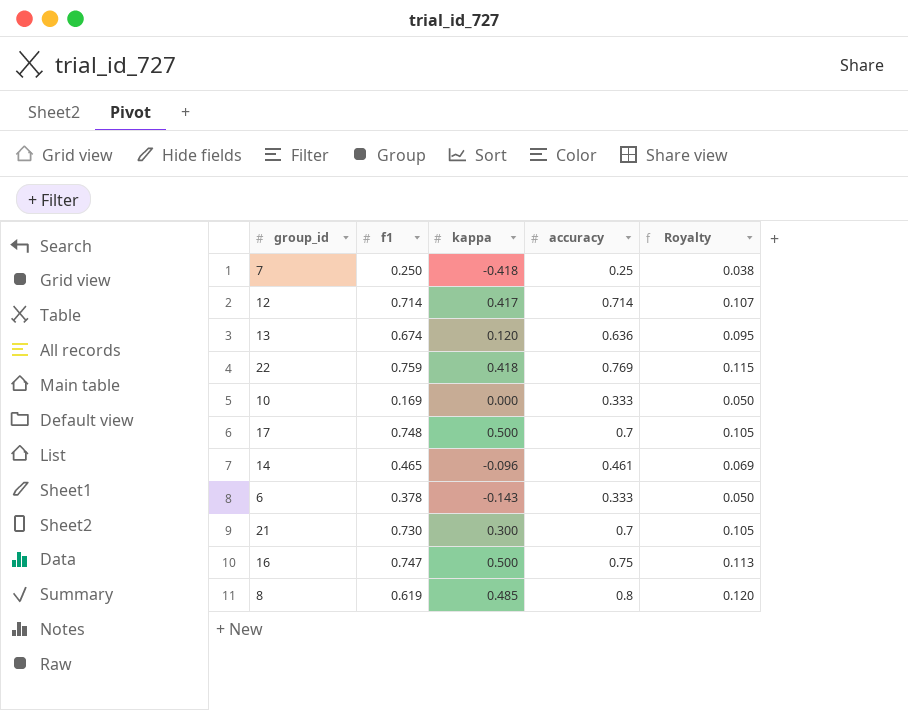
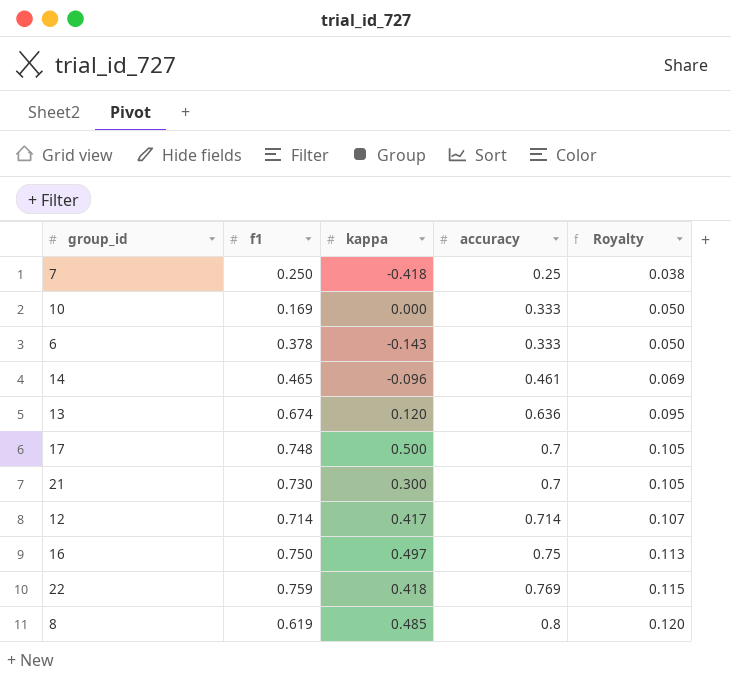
row order: none -> accuracy ascending
16 | f1: 0.747 -> 0.750
16 | kappa: 0.500 -> 0.497

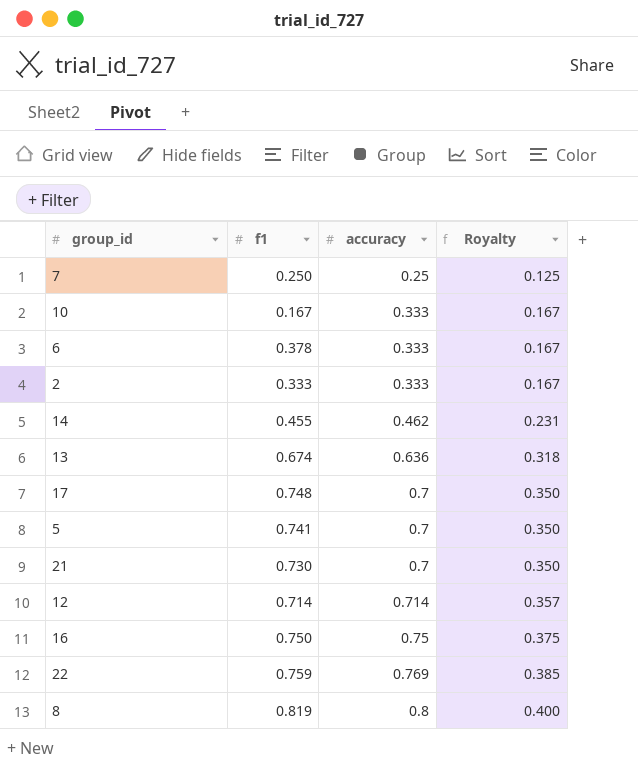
column kappa | position: 3 -> none
column Royalty | formula: [accuracy] * 0.15 -> [accuracy] * 0.5
10 | f1: 0.169 -> 0.167
row 2: none -> 0.333 | 0.333 | 0.167
14 | f1: 0.465 -> 0.455
14 | accuracy: 0.461 -> 0.462
row 5: none -> 0.741 | 0.7 | 0.350
8 | f1: 0.619 -> 0.819

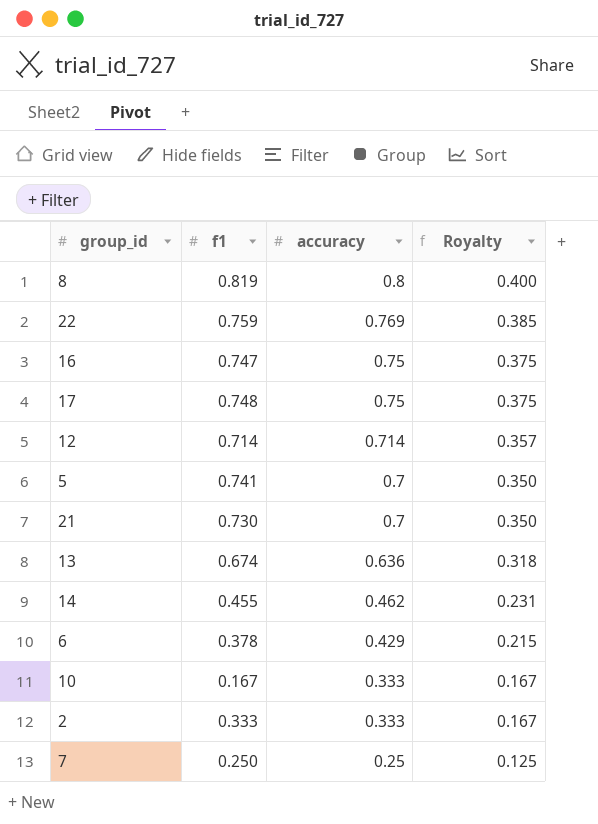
row order: accuracy ascending -> accuracy descending
16 | f1: 0.750 -> 0.747
17 | accuracy: 0.7 -> 0.75
17 | Royalty: 0.350 -> 0.375
6 | accuracy: 0.333 -> 0.429
6 | Royalty: 0.167 -> 0.215

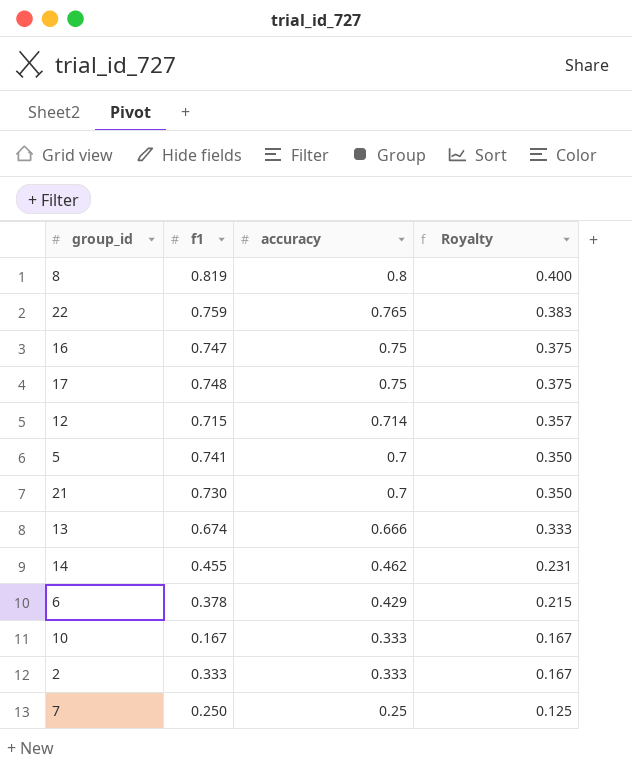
22 | accuracy: 0.769 -> 0.765
22 | Royalty: 0.385 -> 0.383
12 | f1: 0.714 -> 0.715
13 | accuracy: 0.636 -> 0.666
13 | Royalty: 0.318 -> 0.333

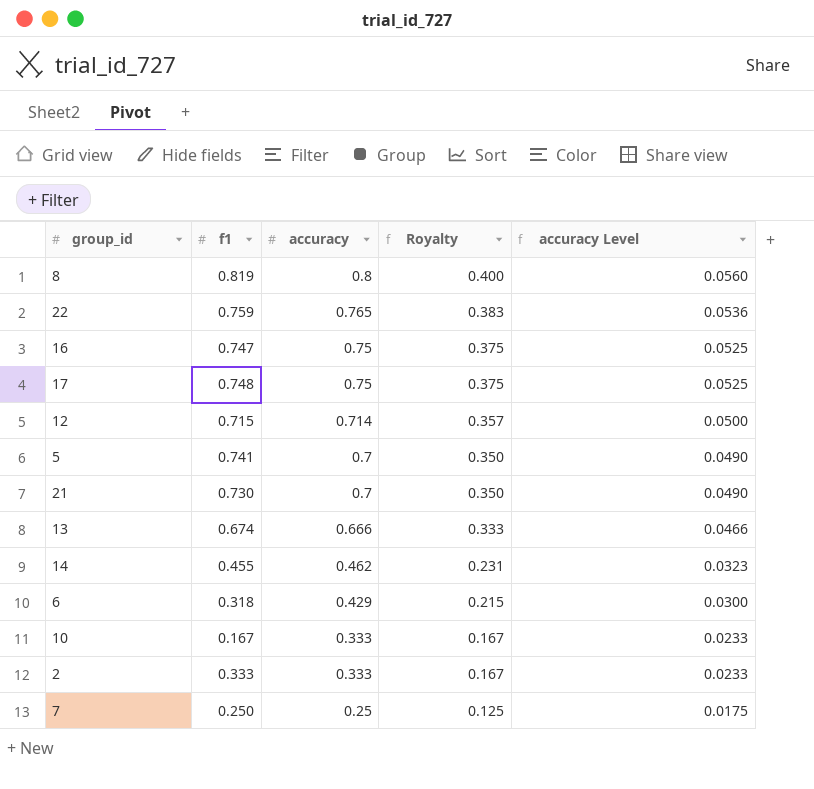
column accuracy Level | formula: none -> [accuracy] * 0.07
6 | f1: 0.378 -> 0.318

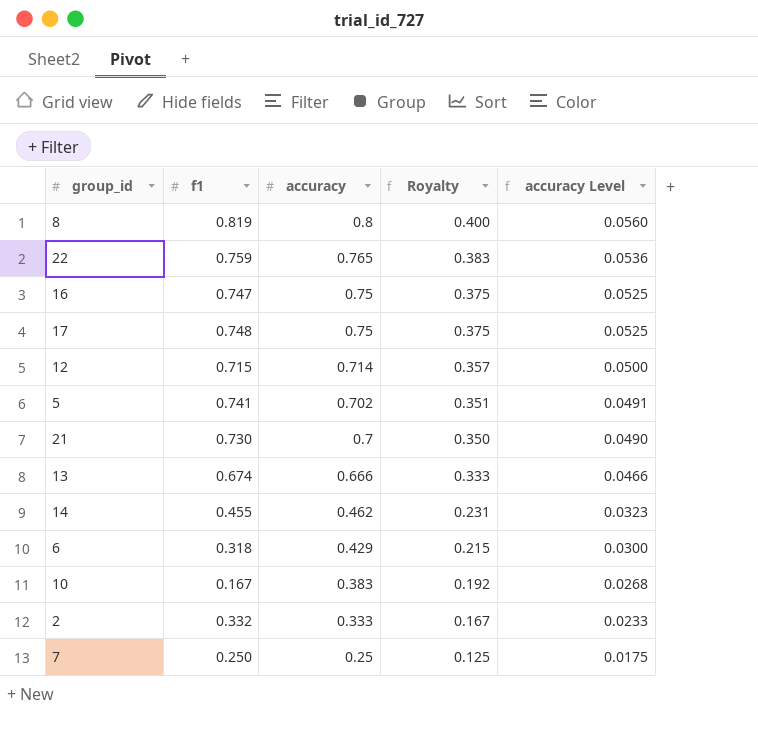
5 | accuracy: 0.7 -> 0.702
5 | Royalty: 0.350 -> 0.351
5 | accuracy Level: 0.0490 -> 0.0491
10 | accuracy: 0.333 -> 0.383
10 | Royalty: 0.167 -> 0.192
10 | accuracy Level: 0.0233 -> 0.0268
2 | f1: 0.333 -> 0.332

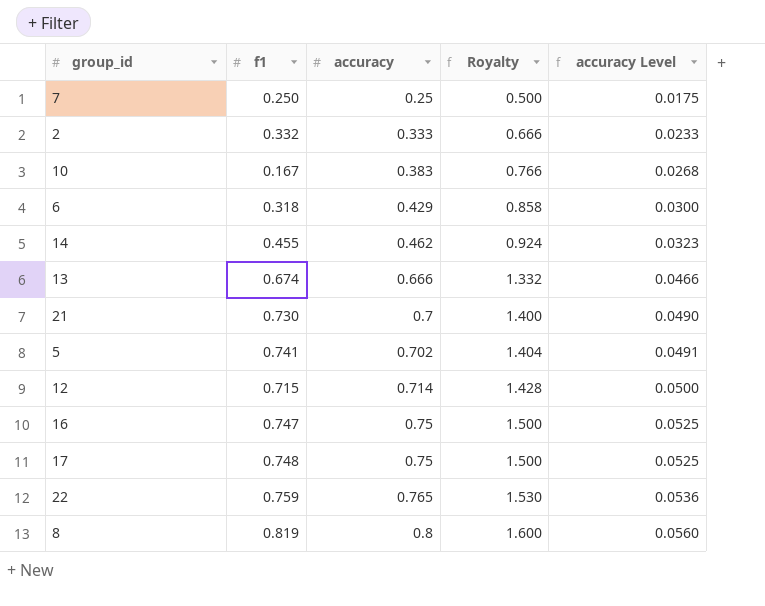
row order: accuracy descending -> accuracy ascending
column Royalty | formula: [accuracy] * 0.5 -> [accuracy] * 2

